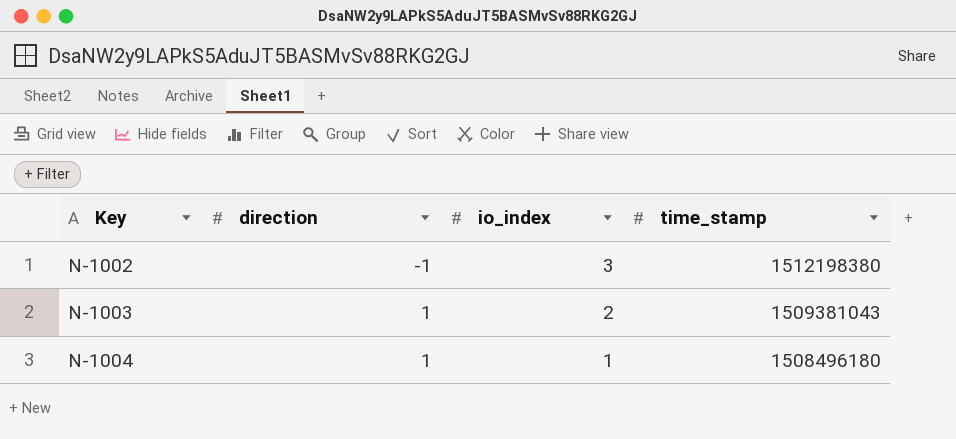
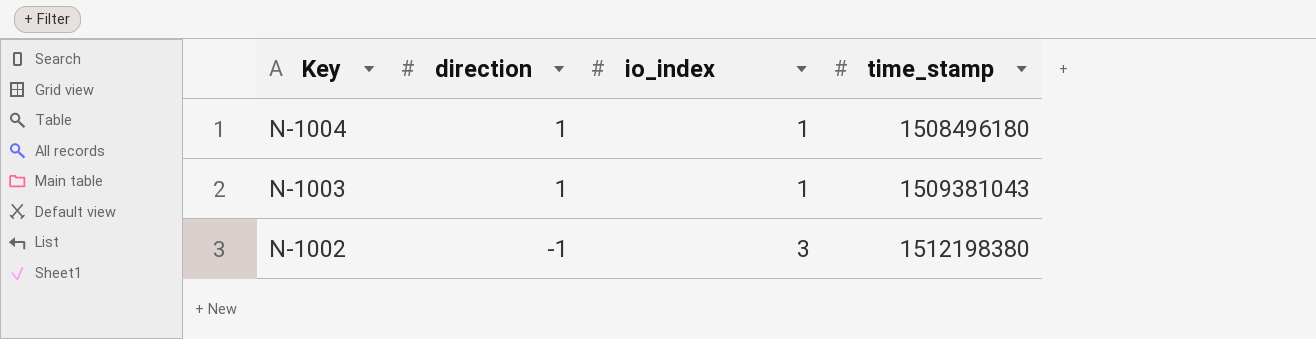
row order: Key ascending -> Key descending
N-1003 | io_index: 2 -> 1

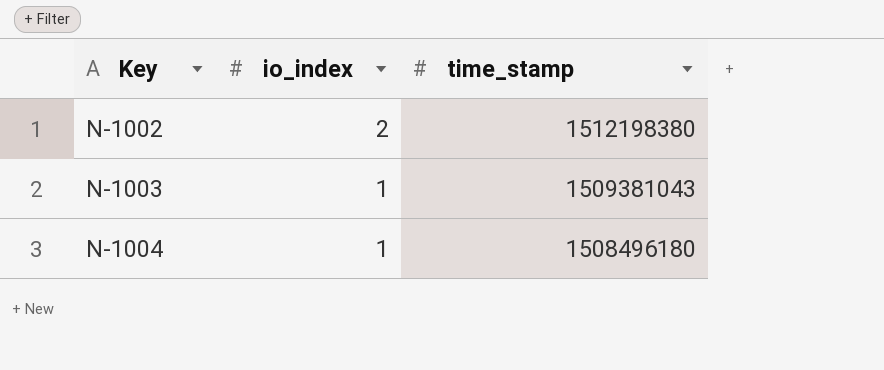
row order: Key descending -> Key ascending
column direction | position: 2 -> none
N-1002 | io_index: 3 -> 2

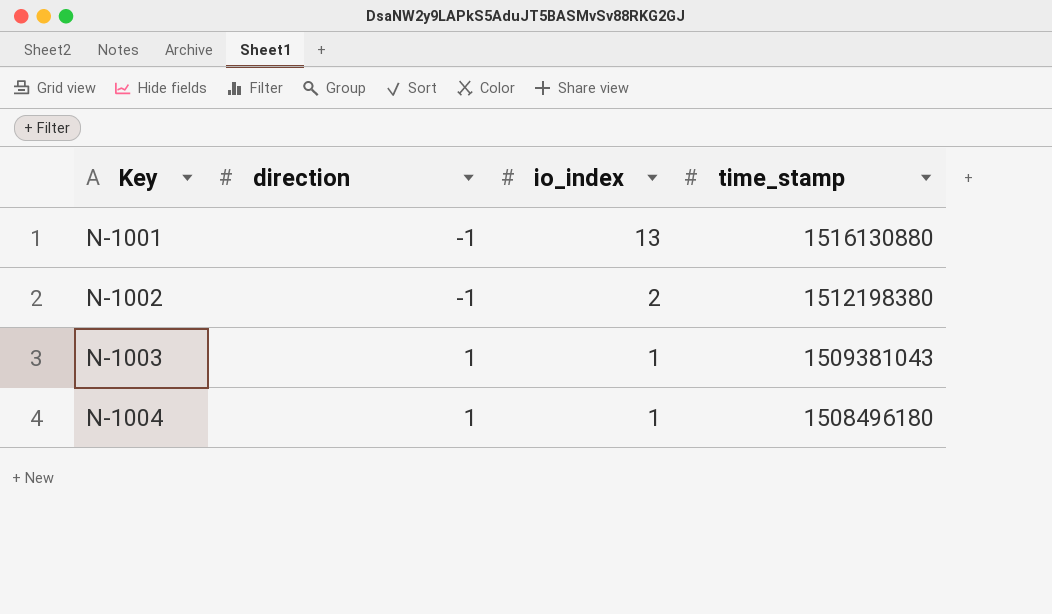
column direction | position: none -> 2
row N-1001: none -> -1 | 13 | 1516130880

